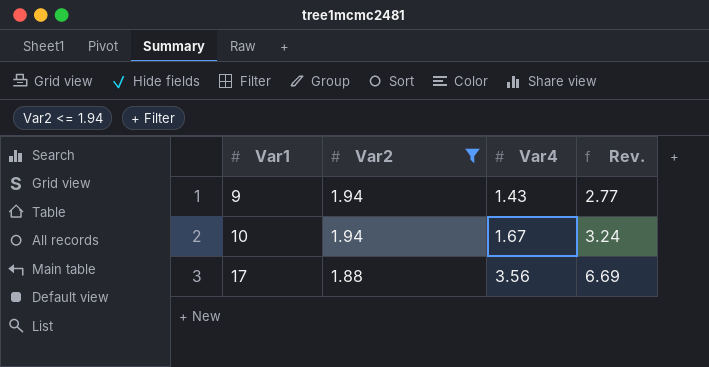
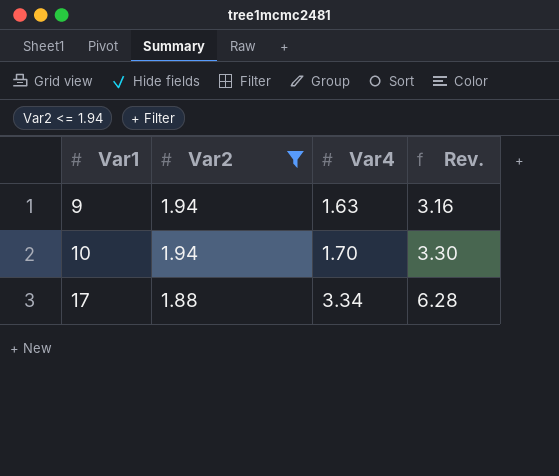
9 | Var4: 1.43 -> 1.63
9 | Rev.: 2.77 -> 3.16
10 | Var4: 1.67 -> 1.70
10 | Rev.: 3.24 -> 3.30
17 | Var4: 3.56 -> 3.34
17 | Rev.: 6.69 -> 6.28

